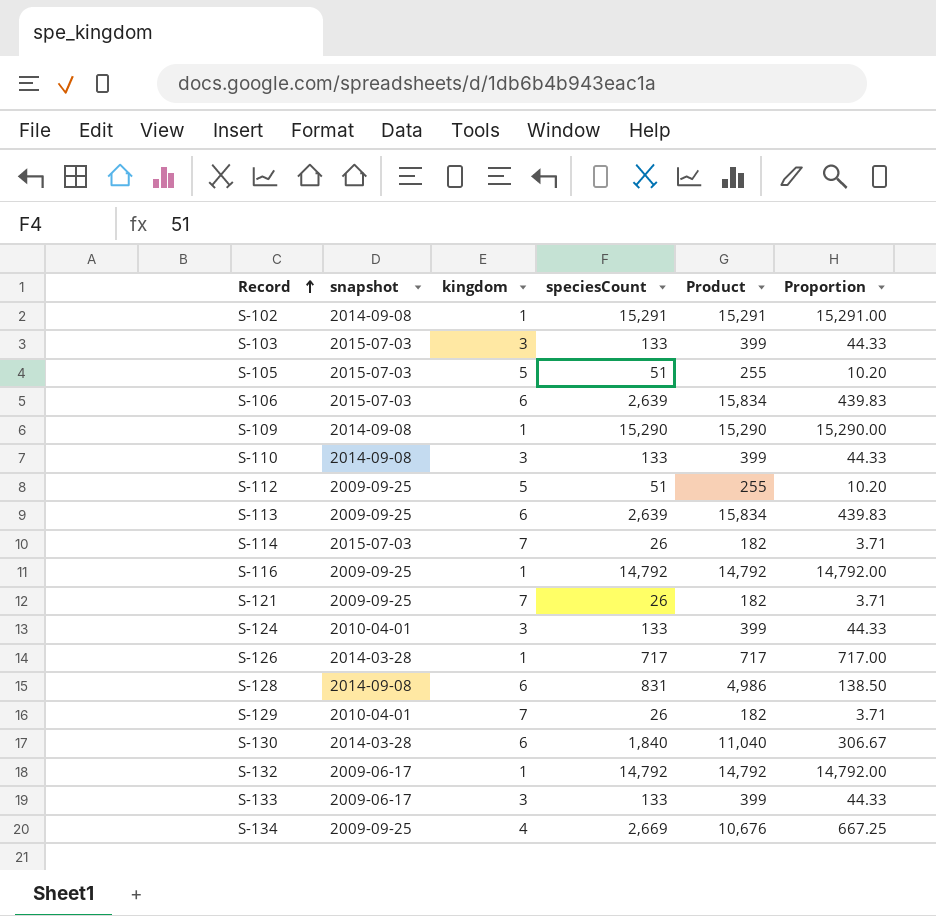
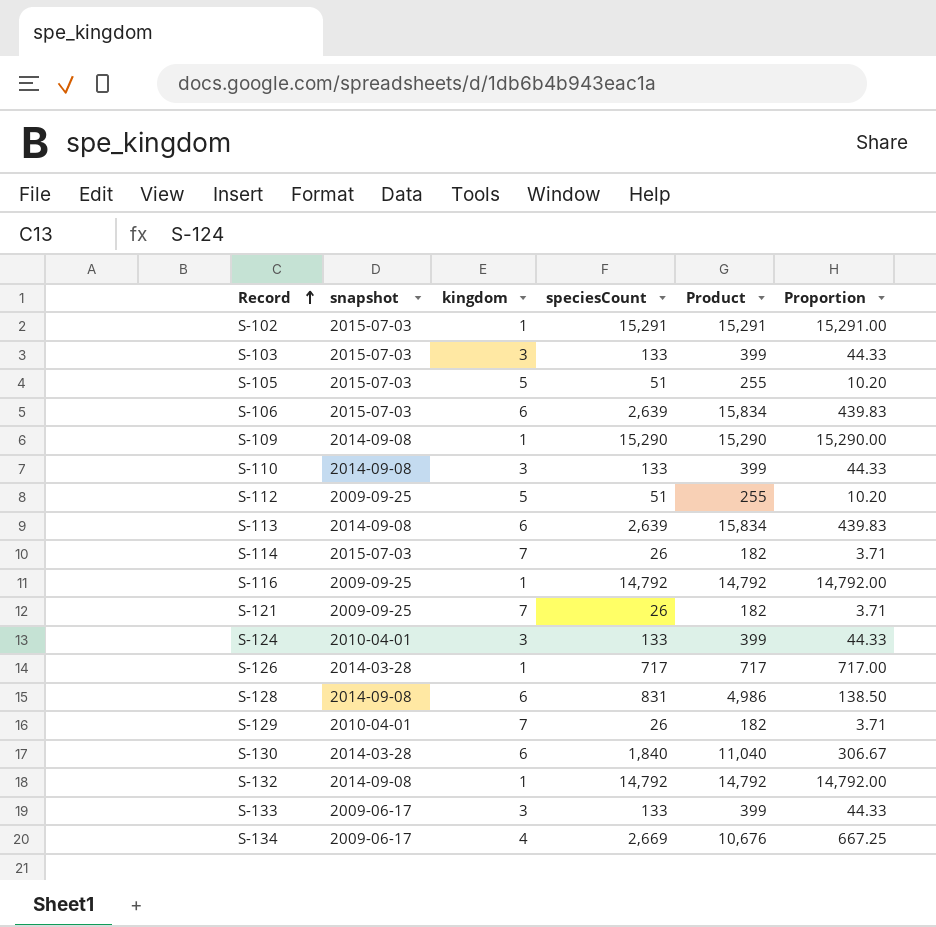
S-102 | snapshot: 2014-09-08 -> 2015-07-03
S-113 | snapshot: 2009-09-25 -> 2014-09-08
S-132 | snapshot: 2009-06-17 -> 2014-09-08
S-134 | snapshot: 2009-09-25 -> 2009-06-17

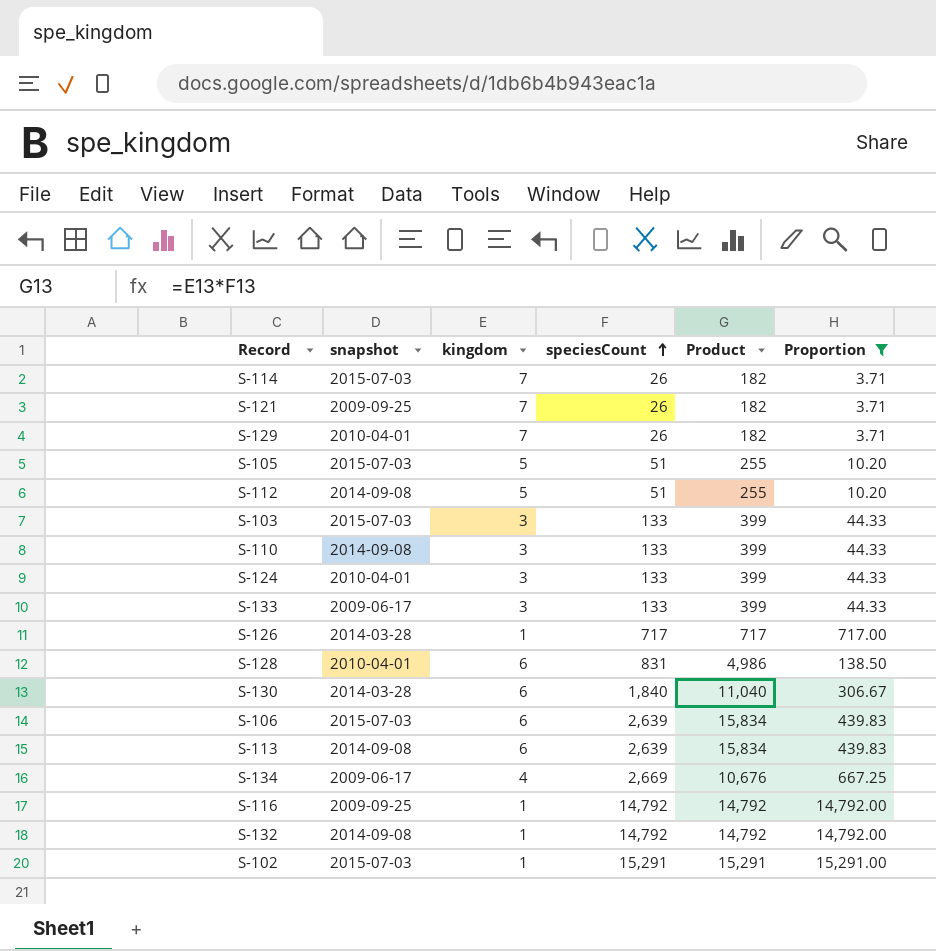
filter: none -> Proportion != 15,290.00
row order: Record ascending -> speciesCount ascending
S-112 | snapshot: 2009-09-25 -> 2014-09-08
S-128 | snapshot: 2014-09-08 -> 2010-04-01

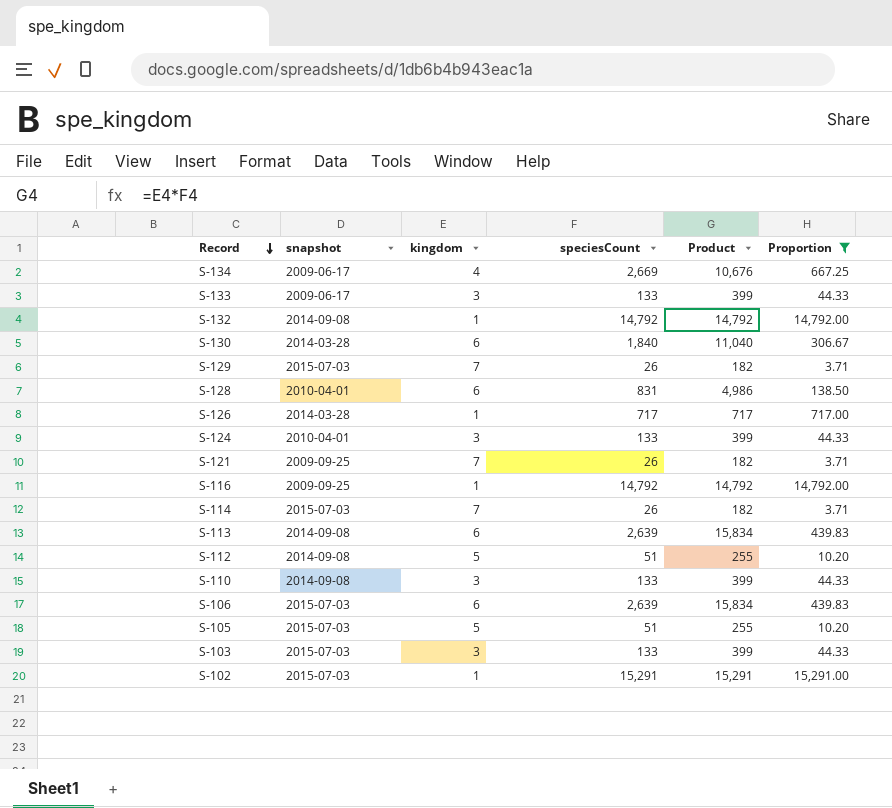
row order: speciesCount ascending -> Record descending
S-129 | snapshot: 2010-04-01 -> 2015-07-03

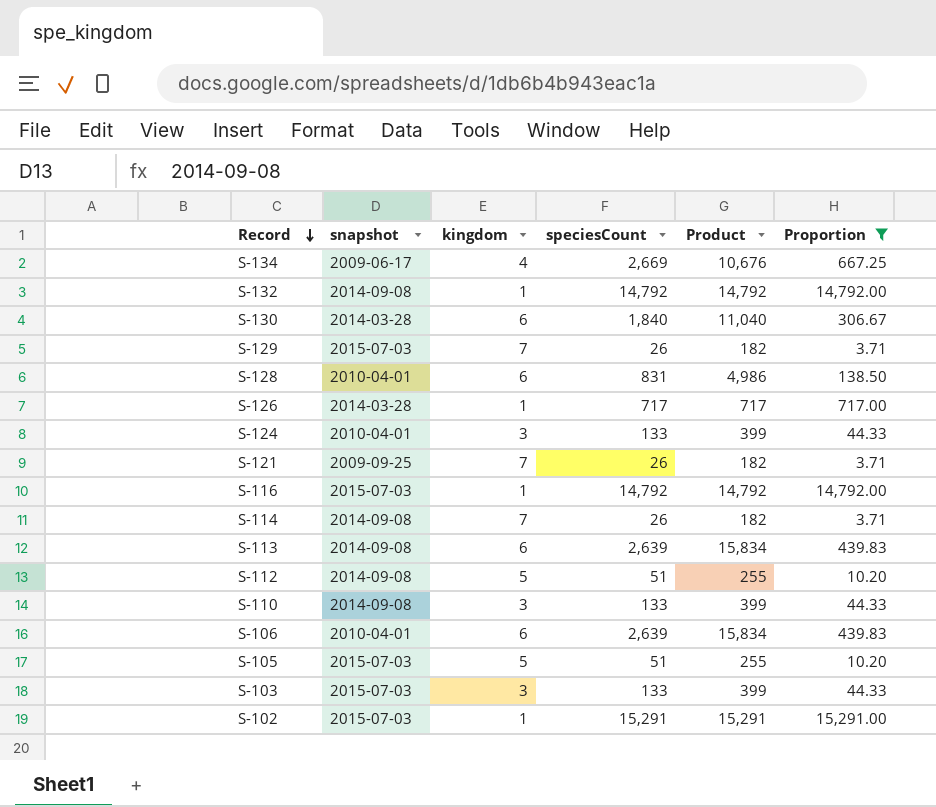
row S-133: 2009-06-17 | 3 | 133 | 399 | 44.33 -> none
S-116 | snapshot: 2009-09-25 -> 2015-07-03
S-114 | snapshot: 2015-07-03 -> 2014-09-08
S-106 | snapshot: 2015-07-03 -> 2010-04-01

